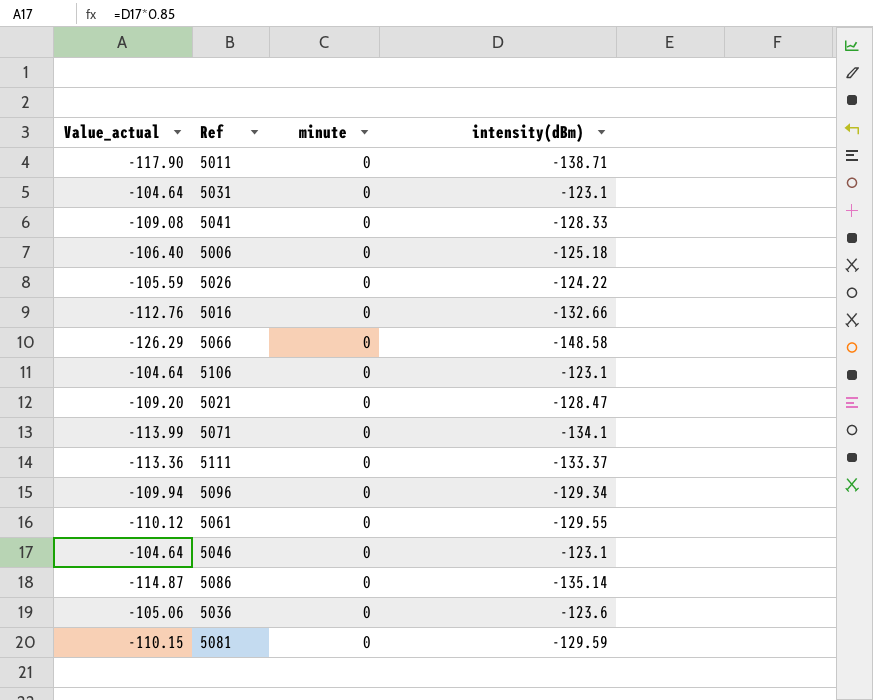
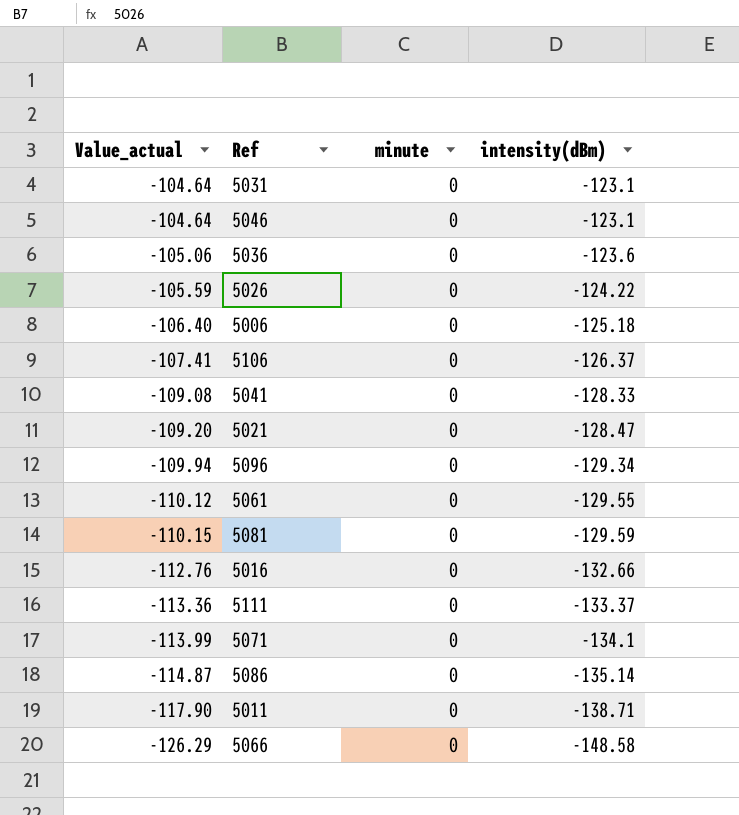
row order: none -> Value_actual descending
5106 | Value_actual: -104.64 -> -107.41
5106 | intensity(dBm): -123.1 -> -126.37

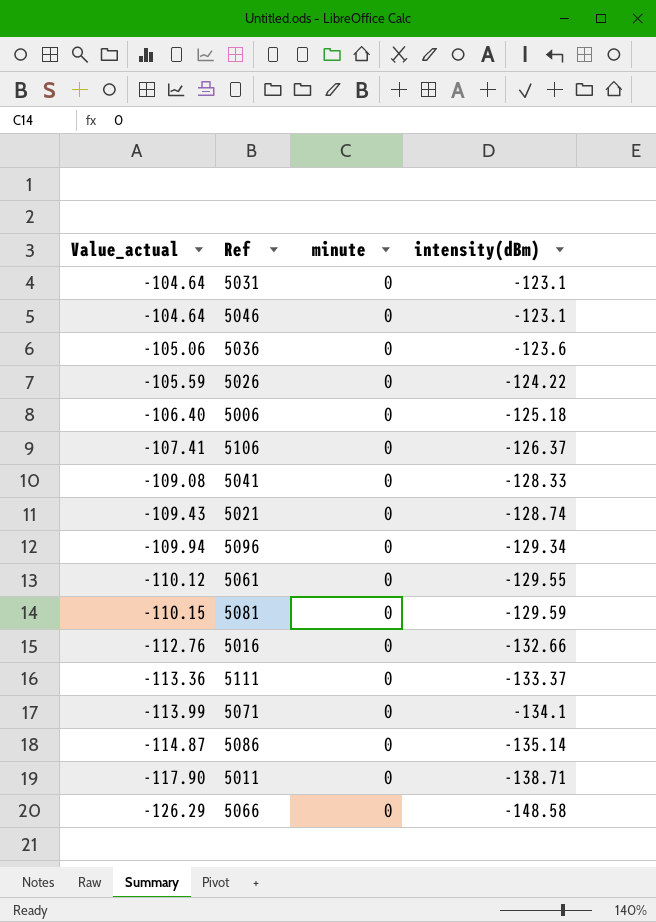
5021 | Value_actual: -109.20 -> -109.43
5021 | intensity(dBm): -128.47 -> -128.74

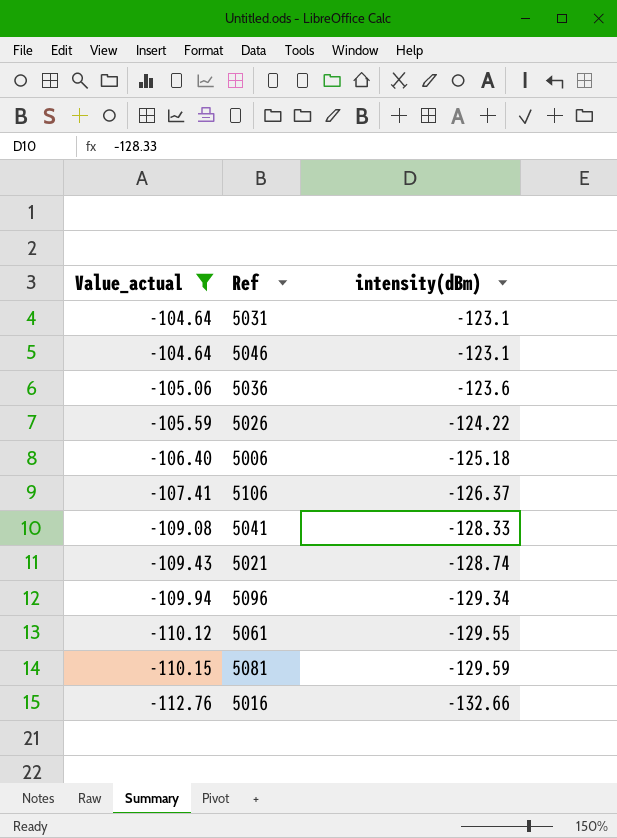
filter: none -> Value_actual >= -112.76
column minute | position: 3 -> none

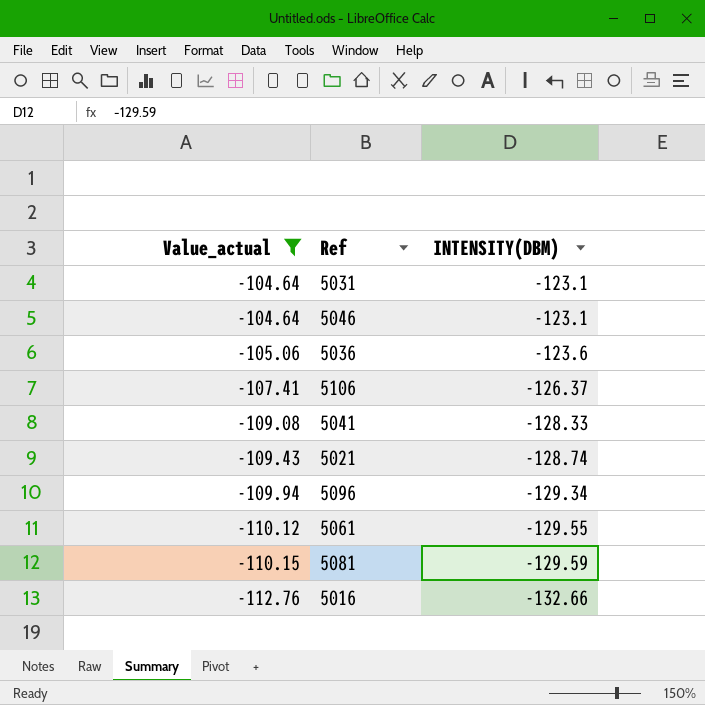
column name: intensity(dBm) -> INTENSITY(DBM)
row 5026: -105.59 | -124.22 -> none
row 5006: -106.40 | -125.18 -> none

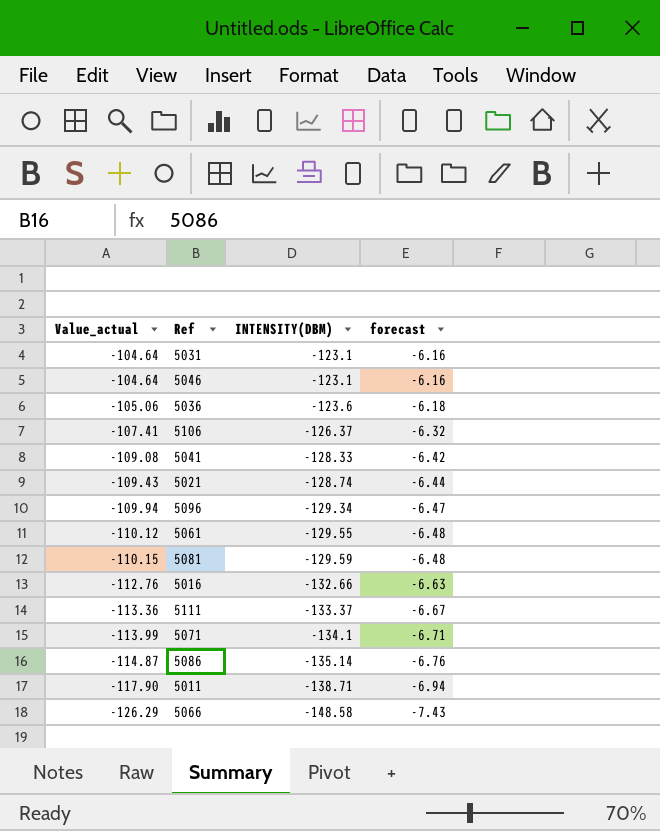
filter: Value_actual >= -112.76 -> none
column forecast | formula: none -> [INTENSITY(DBM)] * 0.05

